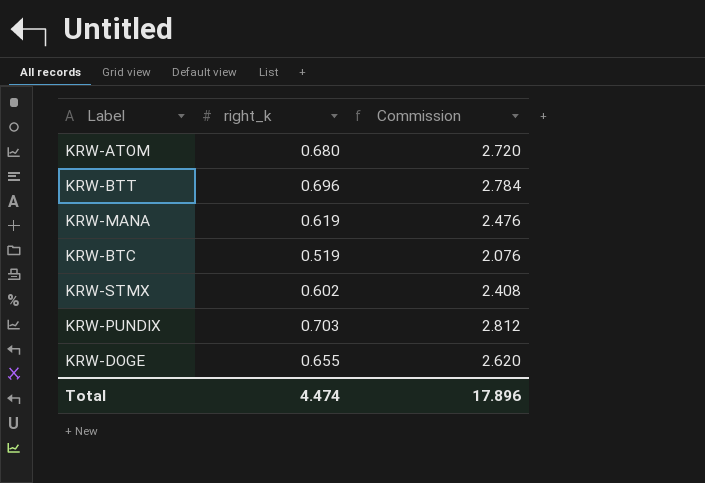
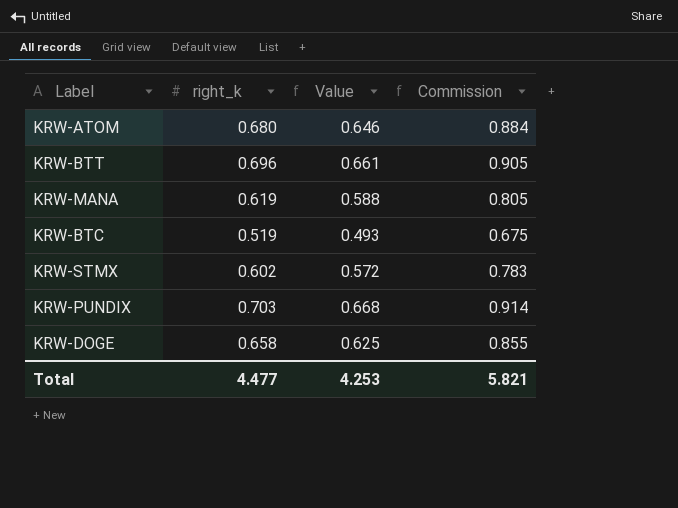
column Value | formula: none -> [right_k] * 0.95
column Commission | formula: [right_k] * 4 -> [right_k] * 1.3
KRW-DOGE | right_k: 0.655 -> 0.658
Total | right_k: 4.474 -> 4.477
Total | Commission: 17.896 -> 5.821

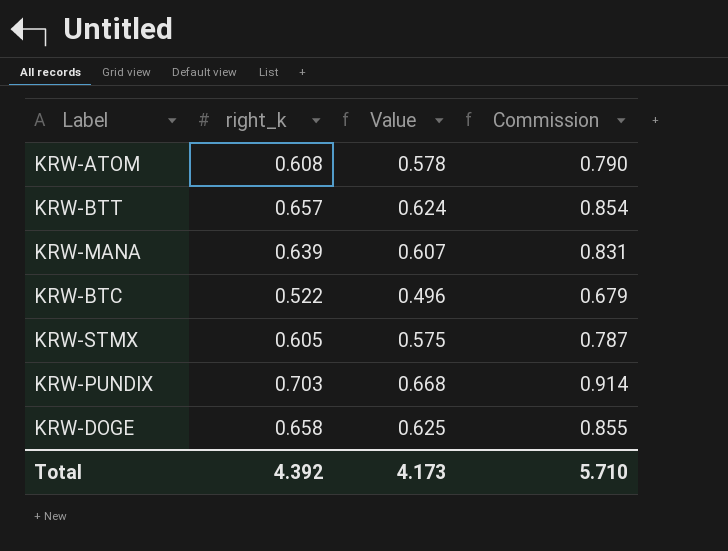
KRW-ATOM | right_k: 0.680 -> 0.608
KRW-ATOM | Value: 0.646 -> 0.578
KRW-ATOM | Commission: 0.884 -> 0.790
KRW-BTT | right_k: 0.696 -> 0.657
KRW-BTT | Value: 0.661 -> 0.624
KRW-BTT | Commission: 0.905 -> 0.854
KRW-MANA | right_k: 0.619 -> 0.639
KRW-MANA | Value: 0.588 -> 0.607
KRW-MANA | Commission: 0.805 -> 0.831
KRW-BTC | right_k: 0.519 -> 0.522
KRW-BTC | Value: 0.493 -> 0.496
KRW-BTC | Commission: 0.675 -> 0.679
KRW-STMX | right_k: 0.602 -> 0.605
KRW-STMX | Value: 0.572 -> 0.575
KRW-STMX | Commission: 0.783 -> 0.787
Total | right_k: 4.477 -> 4.392
Total | Value: 4.253 -> 4.173
Total | Commission: 5.821 -> 5.710

